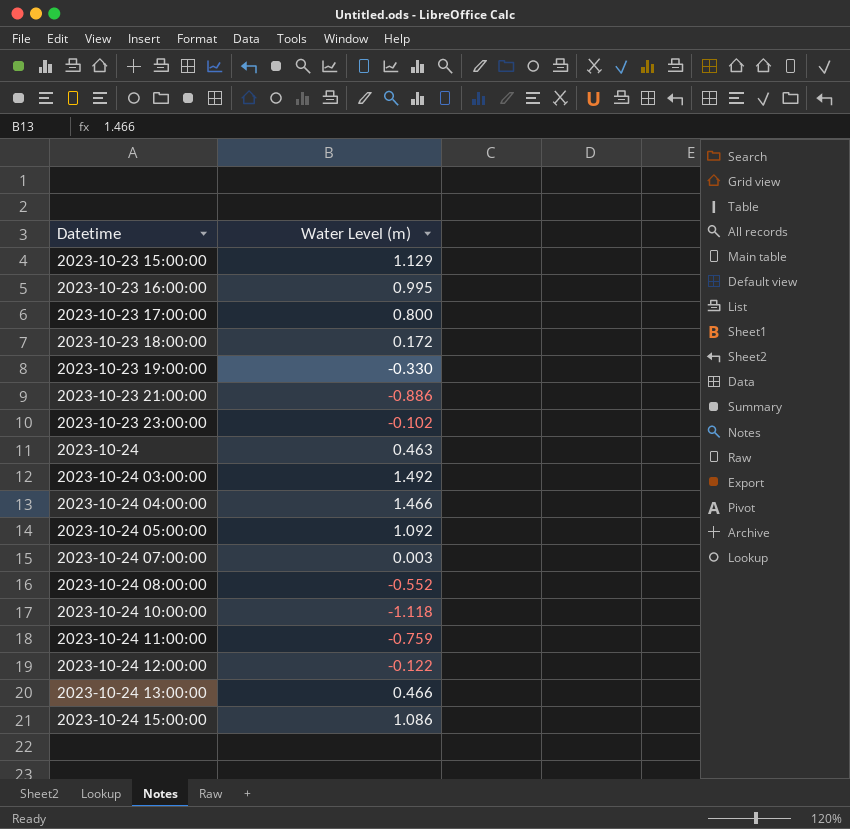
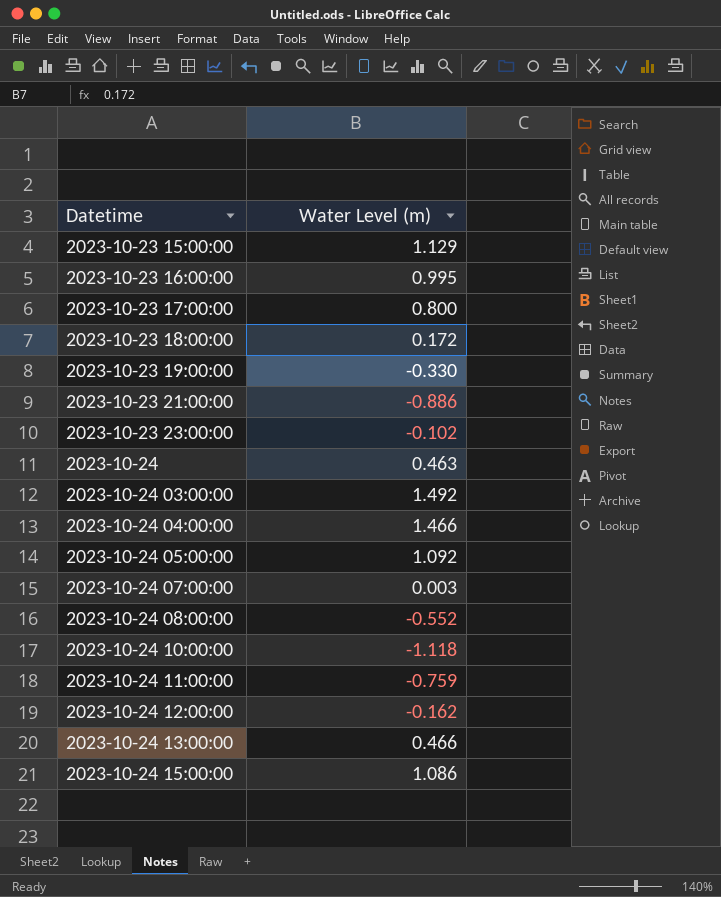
2023-10-24 12:00:00 | Water Level (m): -0.122 -> -0.162

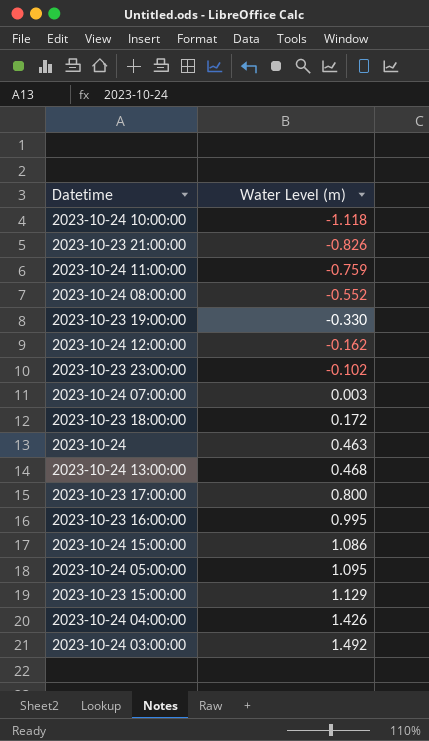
row order: Datetime ascending -> Water Level (m) ascending
2023-10-23 21:00:00 | Water Level (m): -0.886 -> -0.826
2023-10-24 13:00:00 | Water Level (m): 0.466 -> 0.468
2023-10-24 05:00:00 | Water Level (m): 1.092 -> 1.095
2023-10-24 04:00:00 | Water Level (m): 1.466 -> 1.426

